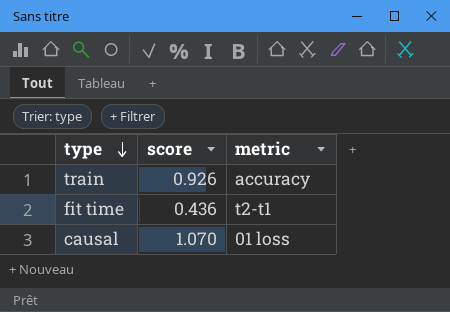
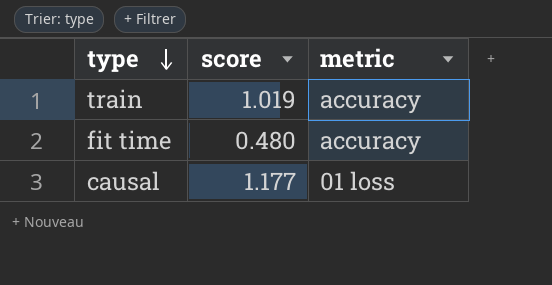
train | score: 0.926 -> 1.019
fit time | score: 0.436 -> 0.480
fit time | metric: t2-t1 -> accuracy
causal | score: 1.070 -> 1.177

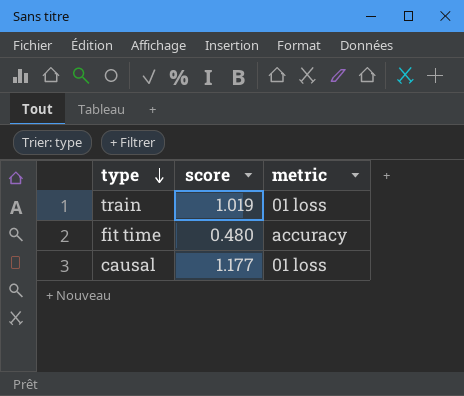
train | metric: accuracy -> 01 loss

